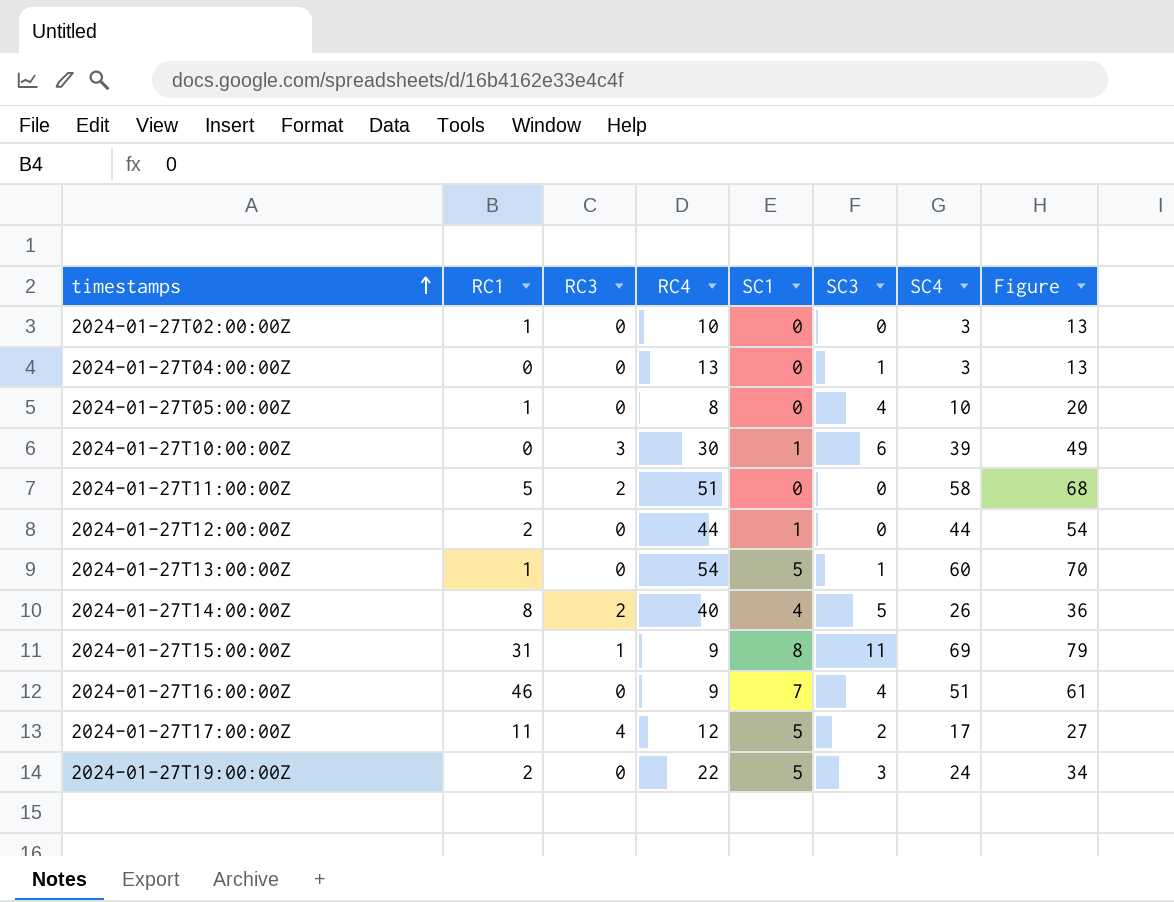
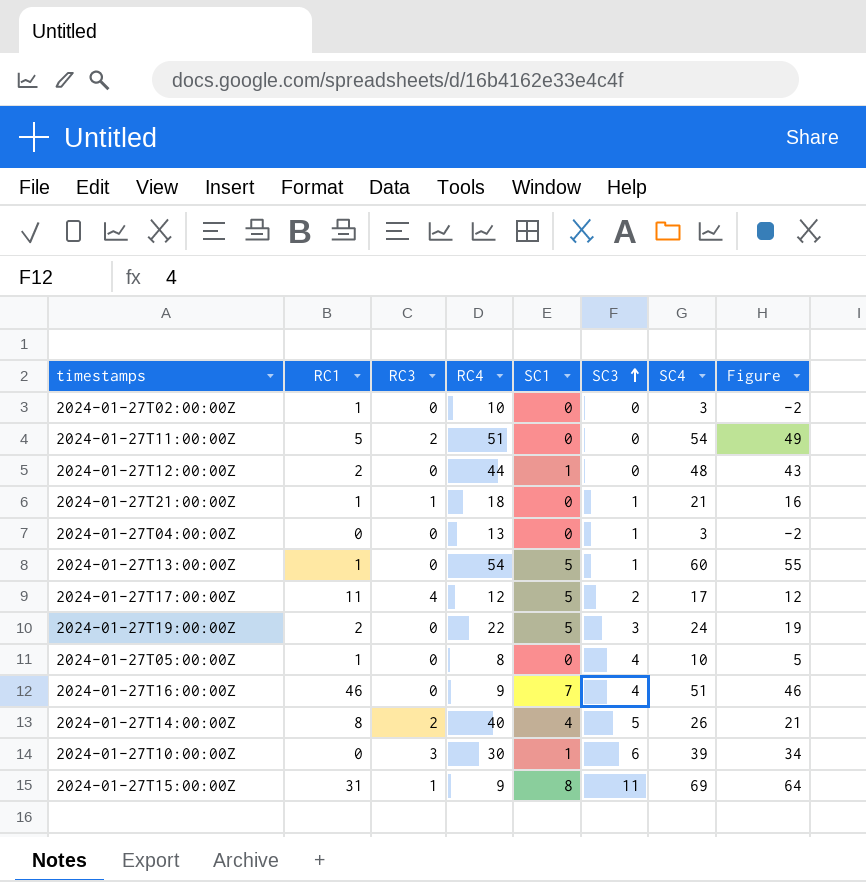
row order: timestamps ascending -> SC3 ascending
column Figure | formula: [SC4] + 10 -> [SC4] - 5
2024-01-27T11:00:00Z | SC4: 58 -> 54
2024-01-27T12:00:00Z | SC4: 44 -> 48
row 2024-01-27T21:00:00Z: none -> 1 | 1 | 18 | 0 | 1 | 21 | 16

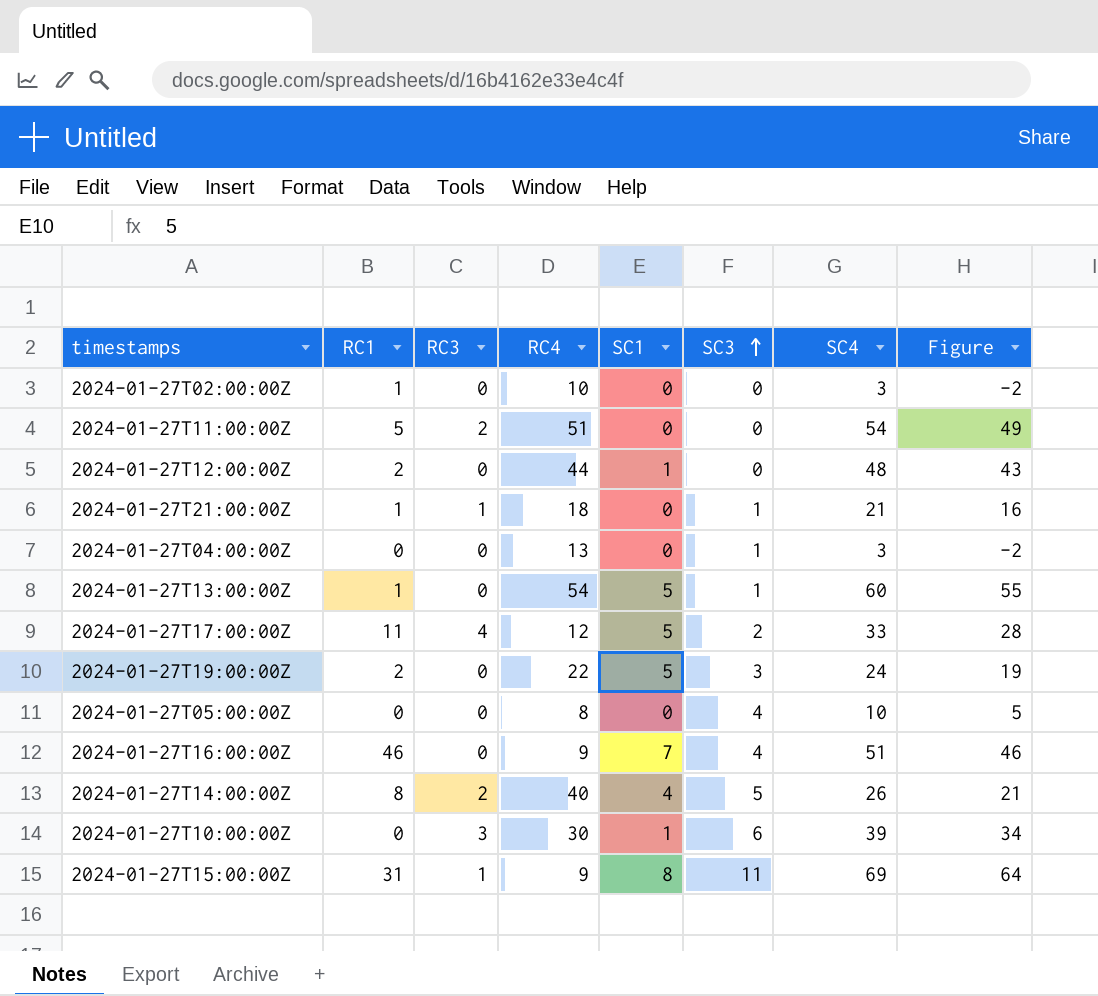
2024-01-27T17:00:00Z | SC4: 17 -> 33
2024-01-27T17:00:00Z | Figure: 12 -> 28
2024-01-27T05:00:00Z | RC1: 1 -> 0

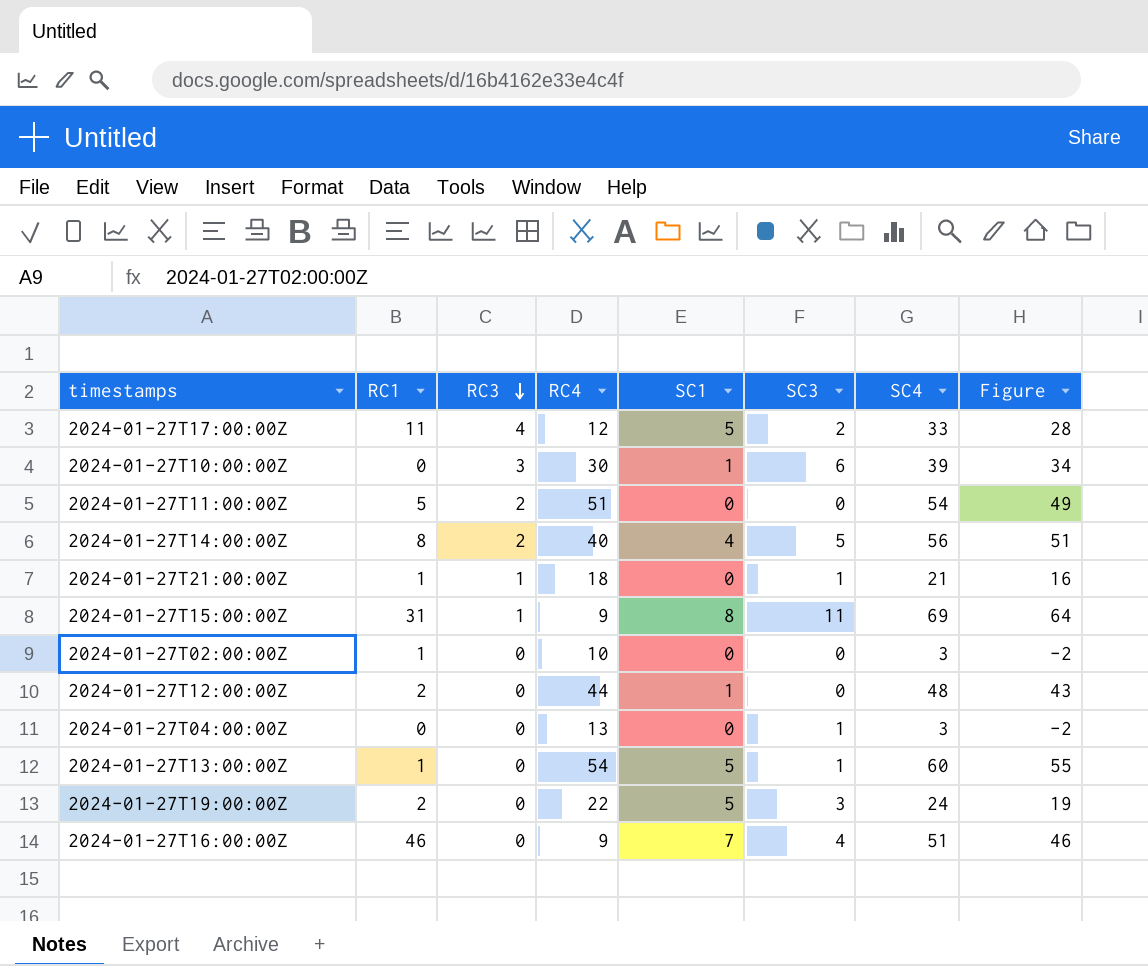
row order: SC3 ascending -> RC3 descending
row 2024-01-27T05:00:00Z: 0 | 0 | 8 | 0 | 4 | 10 | 5 -> none
2024-01-27T14:00:00Z | SC4: 26 -> 56
2024-01-27T14:00:00Z | Figure: 21 -> 51

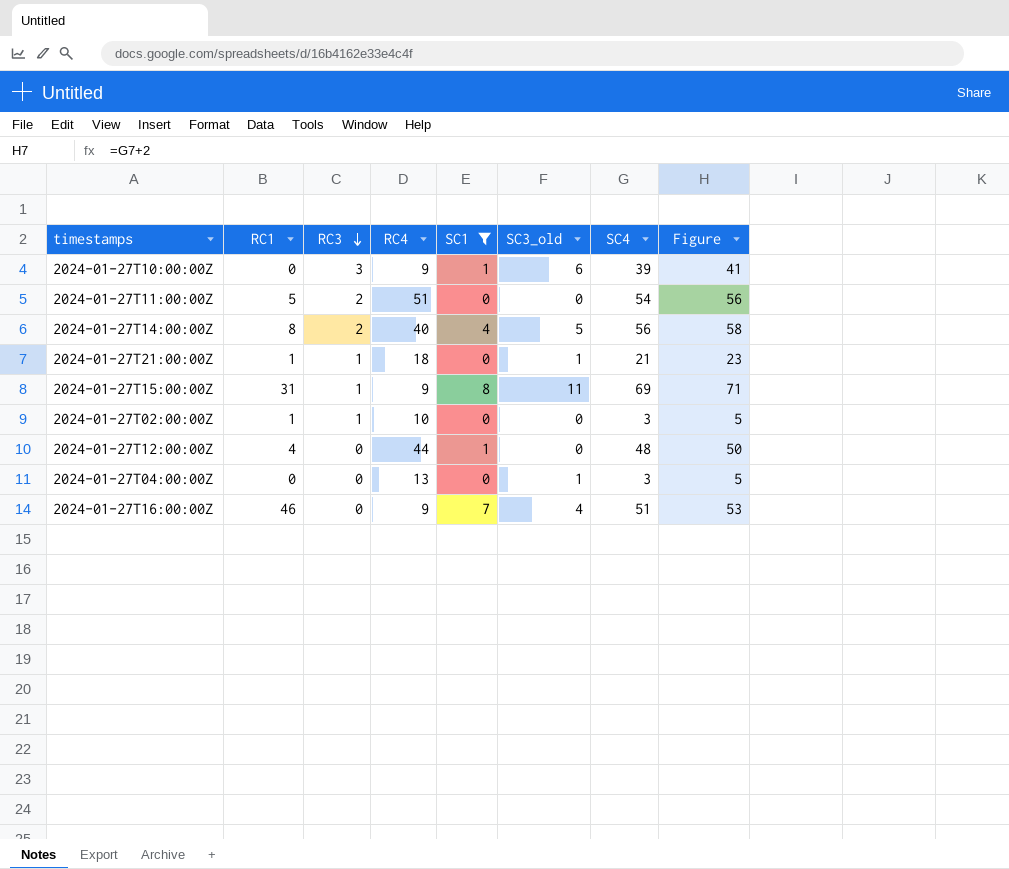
filter: none -> SC1 != 5
column name: SC3 -> SC3_old
column Figure | formula: [SC4] - 5 -> [SC4] + 2
2024-01-27T10:00:00Z | RC4: 30 -> 9
2024-01-27T02:00:00Z | RC3: 0 -> 1
2024-01-27T12:00:00Z | RC1: 2 -> 4

